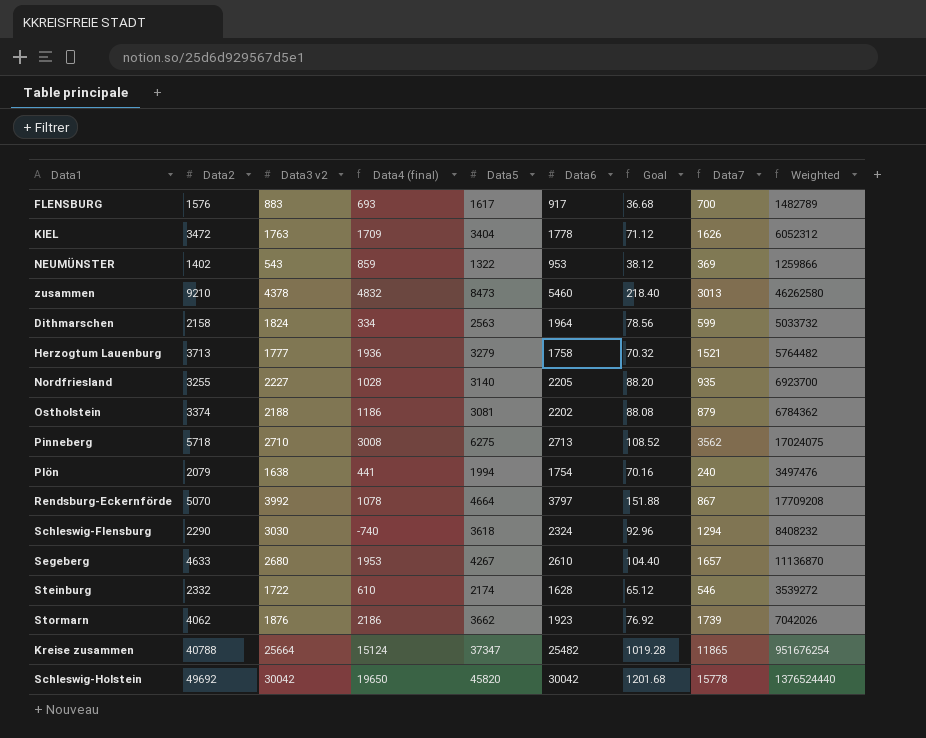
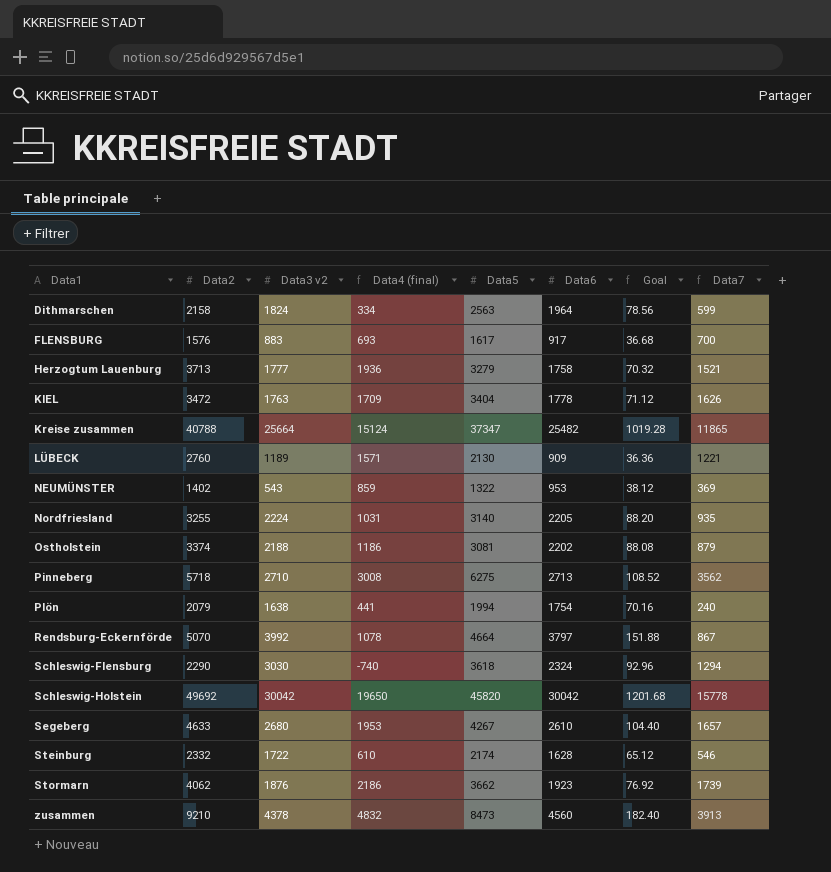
row order: none -> Data1 ascending
column Weighted | formula: [Data5] * [Data6] -> none
row LÜBECK: none -> 2760 | 1189 | 1571 | 2130 | 909 | 36.36 | 1221
Nordfriesland | Data3 v2: 2227 -> 2224
Nordfriesland | Data4 (final): 1028 -> 1031
zusammen | Data6: 5460 -> 4560
zusammen | Goal: 218.40 -> 182.40
zusammen | Data7: 3013 -> 3913

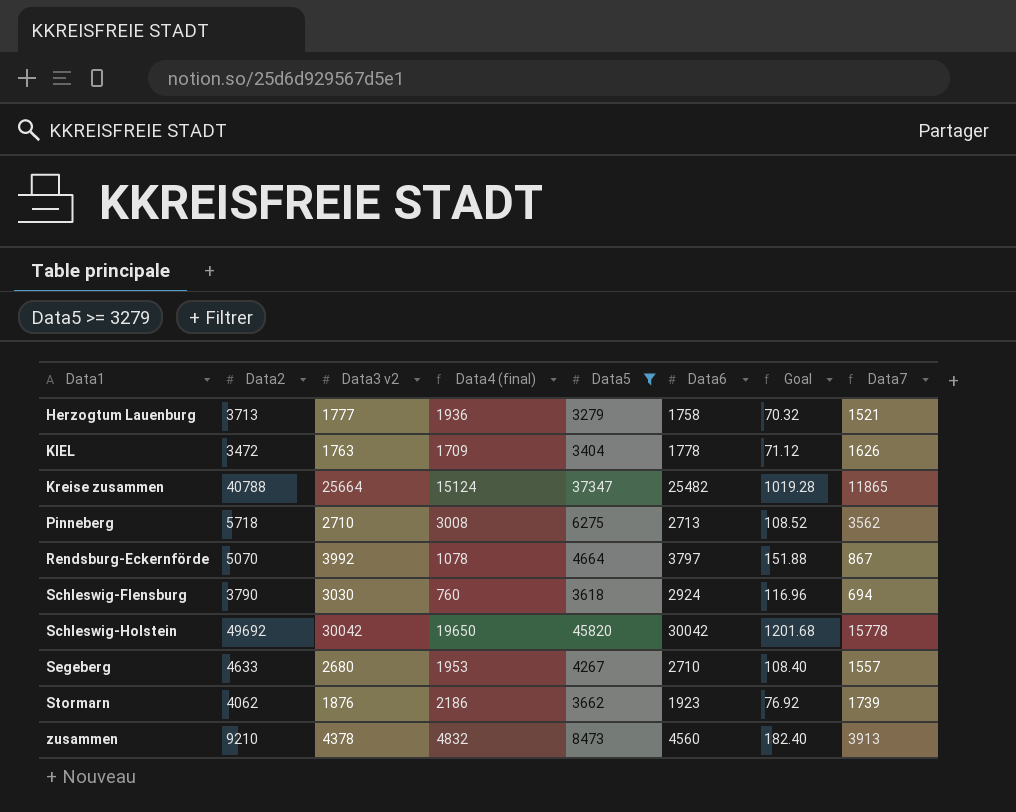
filter: none -> Data5 >= 3279
Schleswig-Flensburg | Data2: 2290 -> 3790
Schleswig-Flensburg | Data4 (final): -740 -> 760
Schleswig-Flensburg | Data6: 2324 -> 2924
Schleswig-Flensburg | Goal: 92.96 -> 116.96
Schleswig-Flensburg | Data7: 1294 -> 694
Segeberg | Data6: 2610 -> 2710
Segeberg | Goal: 104.40 -> 108.40
Segeberg | Data7: 1657 -> 1557

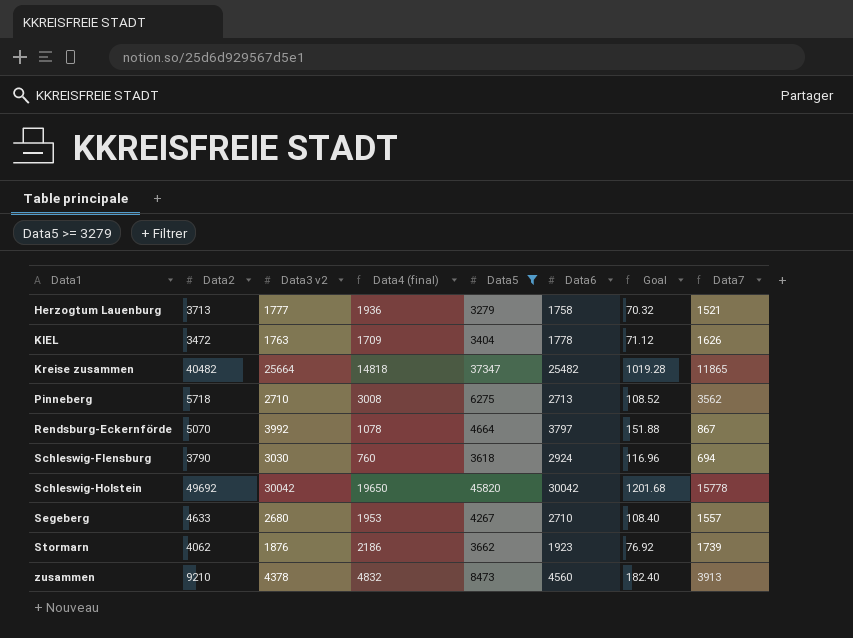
Kreise zusammen | Data2: 40788 -> 40482
Kreise zusammen | Data4 (final): 15124 -> 14818

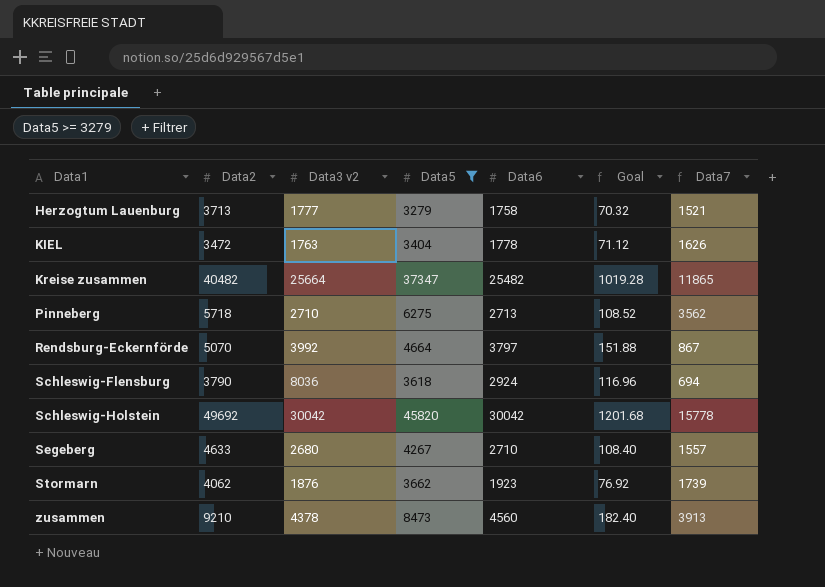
column Data4 (final) | formula: [Data2] - [Data3 v2] -> none
Schleswig-Flensburg | Data3 v2: 3030 -> 8036

